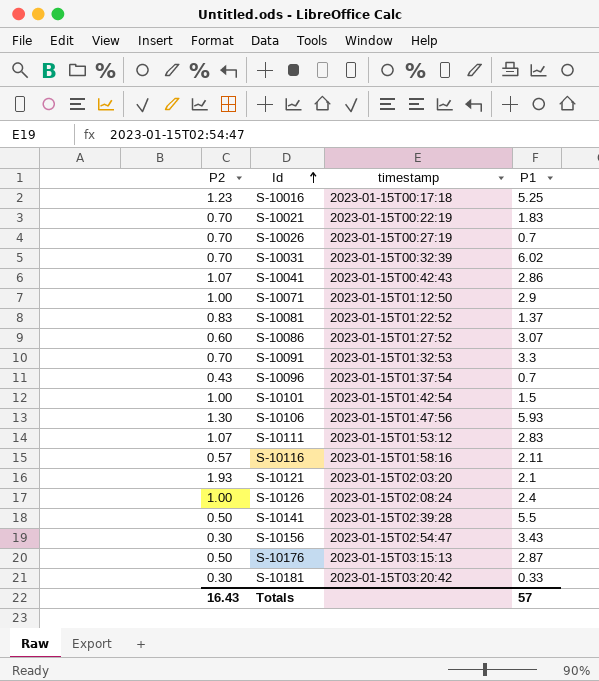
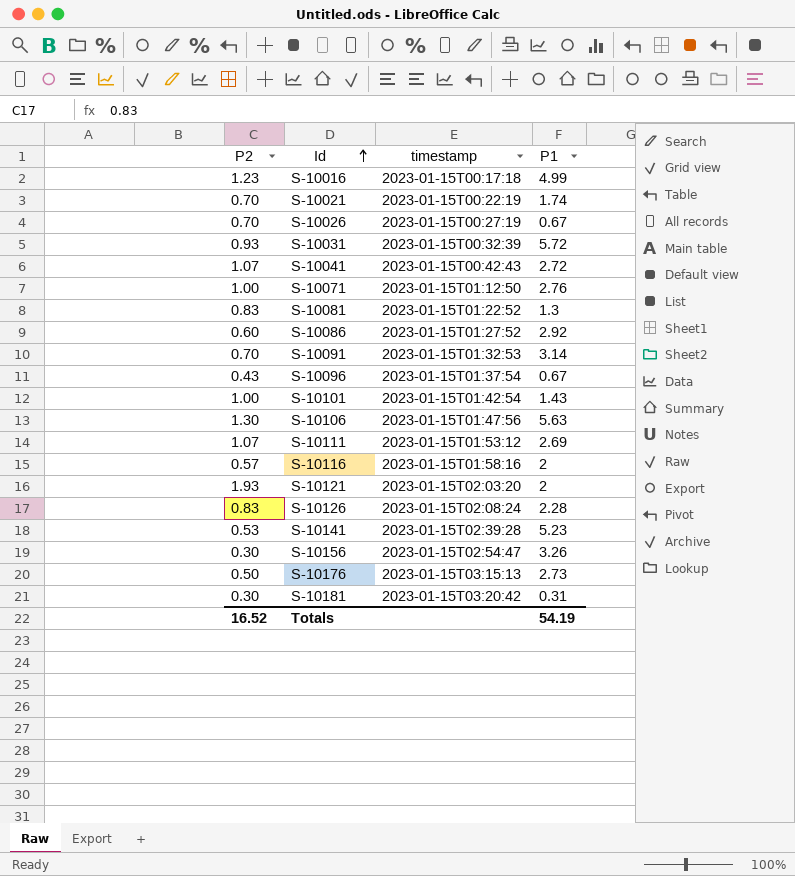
S-10016 | P1: 5.25 -> 4.99
S-10021 | P1: 1.83 -> 1.74
S-10026 | P1: 0.7 -> 0.67
S-10031 | P2: 0.70 -> 0.93
S-10031 | P1: 6.02 -> 5.72
S-10041 | P1: 2.86 -> 2.72
S-10071 | P1: 2.9 -> 2.76
S-10081 | P1: 1.37 -> 1.3
S-10086 | P1: 3.07 -> 2.92
S-10091 | P1: 3.3 -> 3.14
S-10096 | P1: 0.7 -> 0.67
S-10101 | P1: 1.5 -> 1.43
S-10106 | P1: 5.93 -> 5.63
S-10111 | P1: 2.83 -> 2.69
S-10116 | P1: 2.11 -> 2
S-10121 | P1: 2.1 -> 2
S-10126 | P2: 1.00 -> 0.83
S-10126 | P1: 2.4 -> 2.28
S-10141 | P2: 0.50 -> 0.53
S-10141 | P1: 5.5 -> 5.23
S-10156 | P1: 3.43 -> 3.26
S-10176 | P1: 2.87 -> 2.73
S-10181 | P1: 0.33 -> 0.31
Totals | P2: 16.43 -> 16.52
Totals | P1: 57 -> 54.19

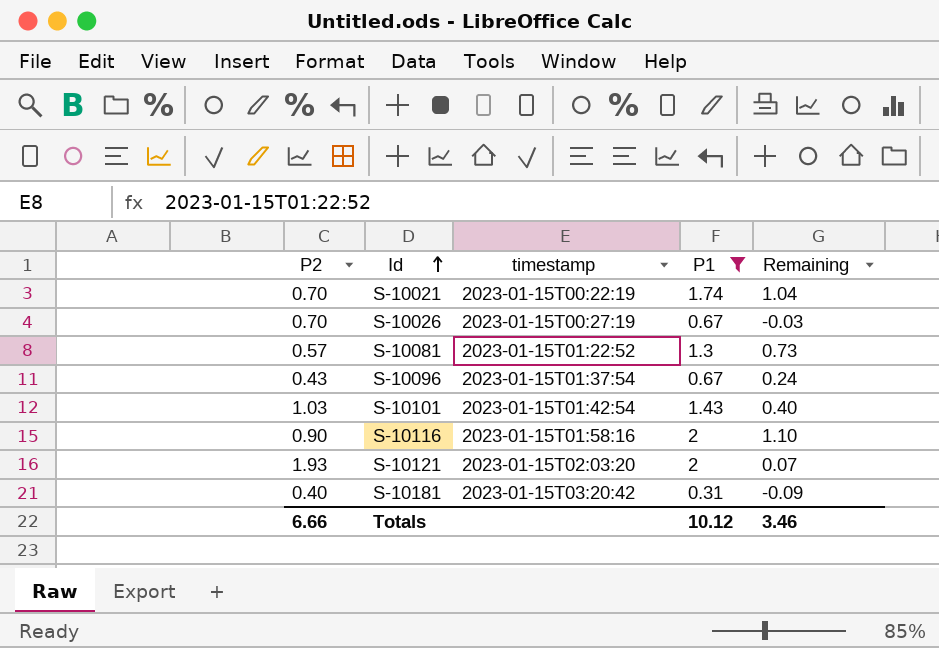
filter: none -> P1 <= 2
column Remaining | formula: none -> [P1] - [P2]
S-10081 | P2: 0.83 -> 0.57
S-10101 | P2: 1.00 -> 1.03
S-10116 | P2: 0.57 -> 0.90
S-10181 | P2: 0.30 -> 0.40
Totals | P2: 16.52 -> 6.66
Totals | P1: 54.19 -> 10.12

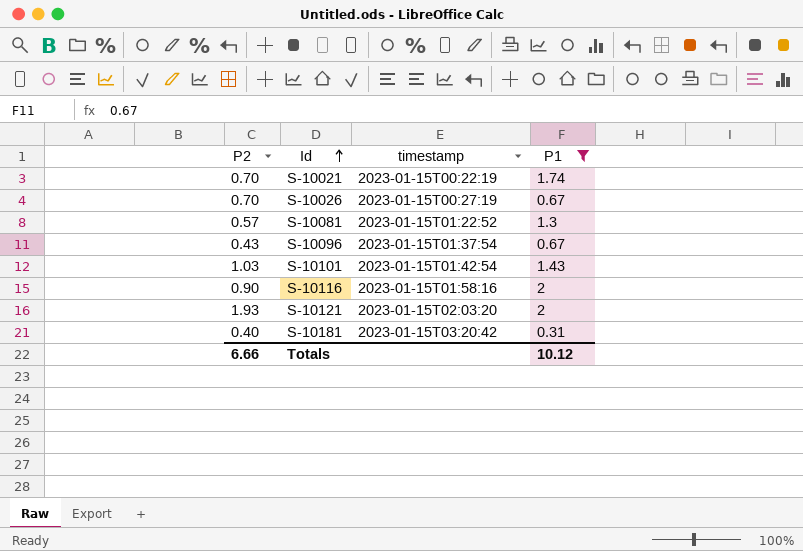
column Remaining | formula: [P1] - [P2] -> none

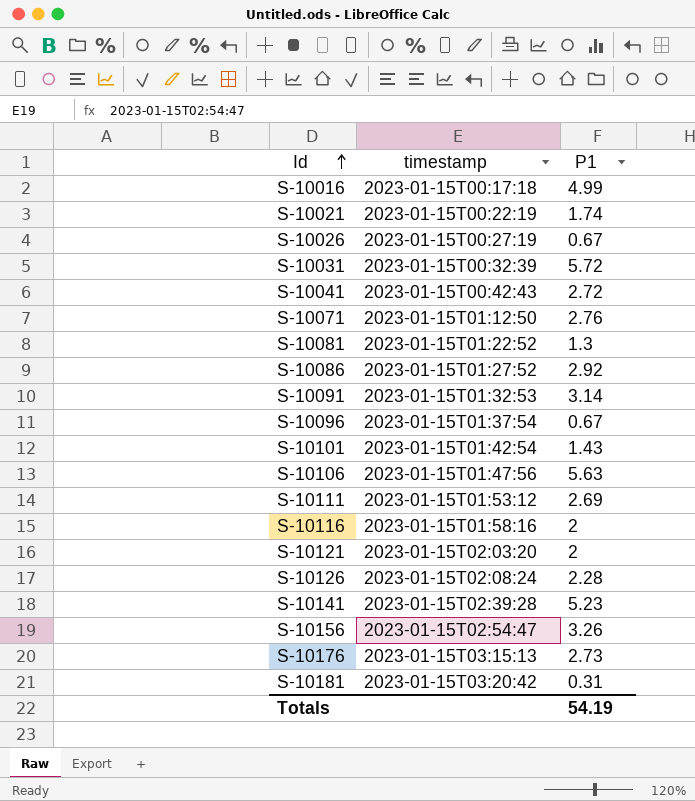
filter: P1 <= 2 -> none
column P2 | position: 1 -> none
Totals | P1: 10.12 -> 54.19

